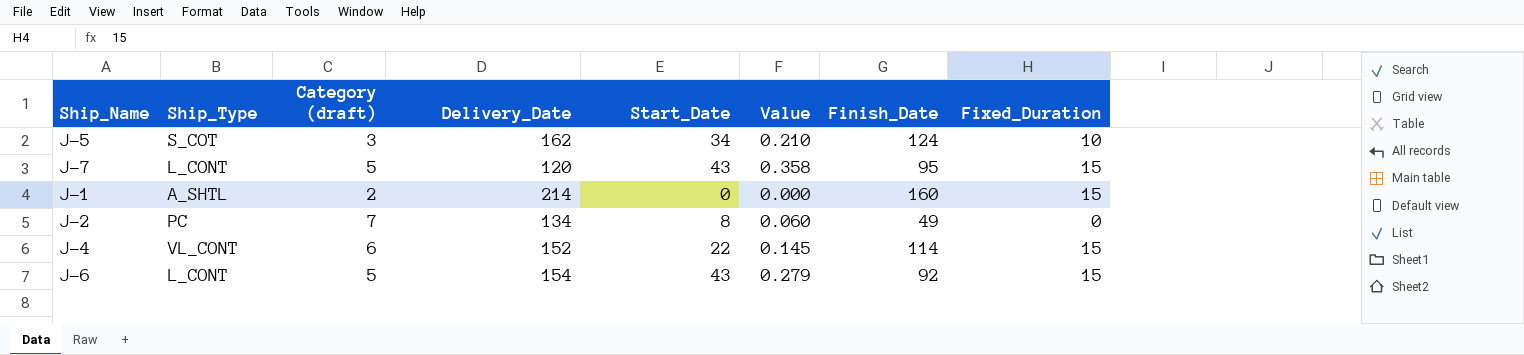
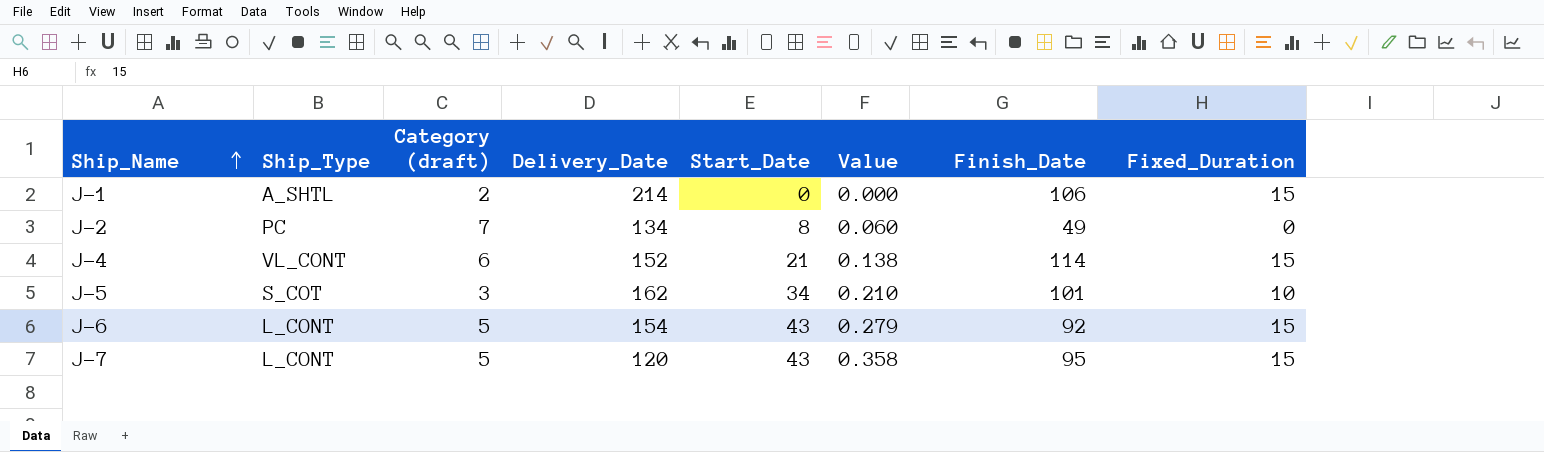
row order: none -> Ship_Name ascending
J-1 | Finish_Date: 160 -> 106
J-4 | Start_Date: 22 -> 21
J-4 | Value: 0.145 -> 0.138
J-5 | Finish_Date: 124 -> 101

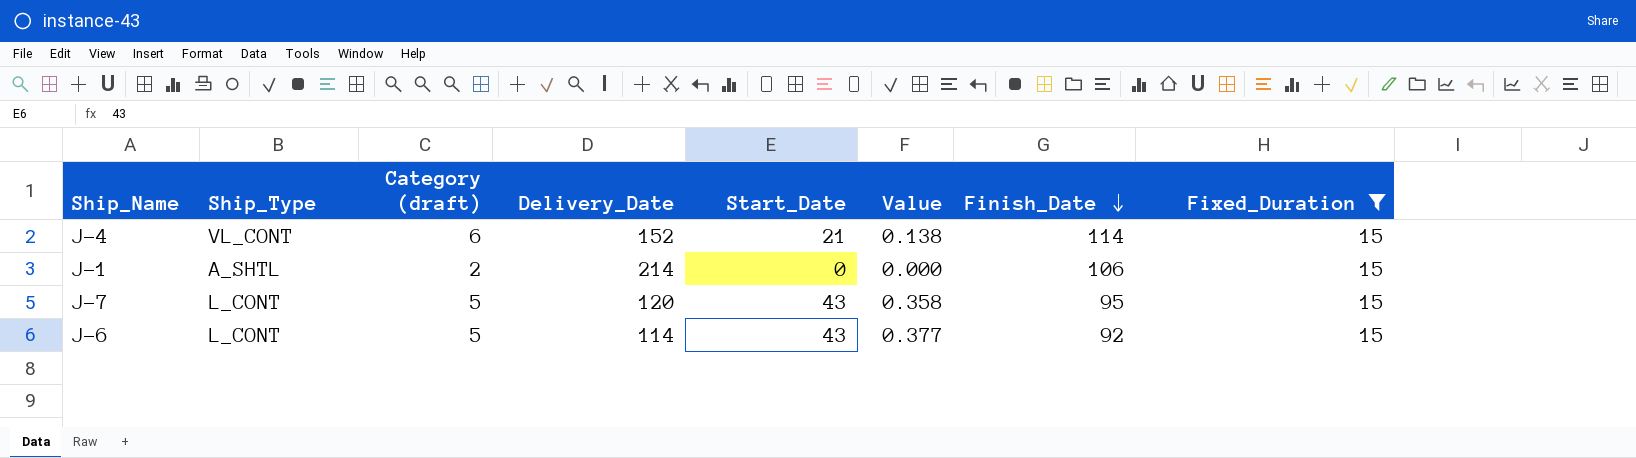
filter: none -> Fixed_Duration = 15
row order: Ship_Name ascending -> Finish_Date descending
J-6 | Delivery_Date: 154 -> 114
J-6 | Value: 0.279 -> 0.377

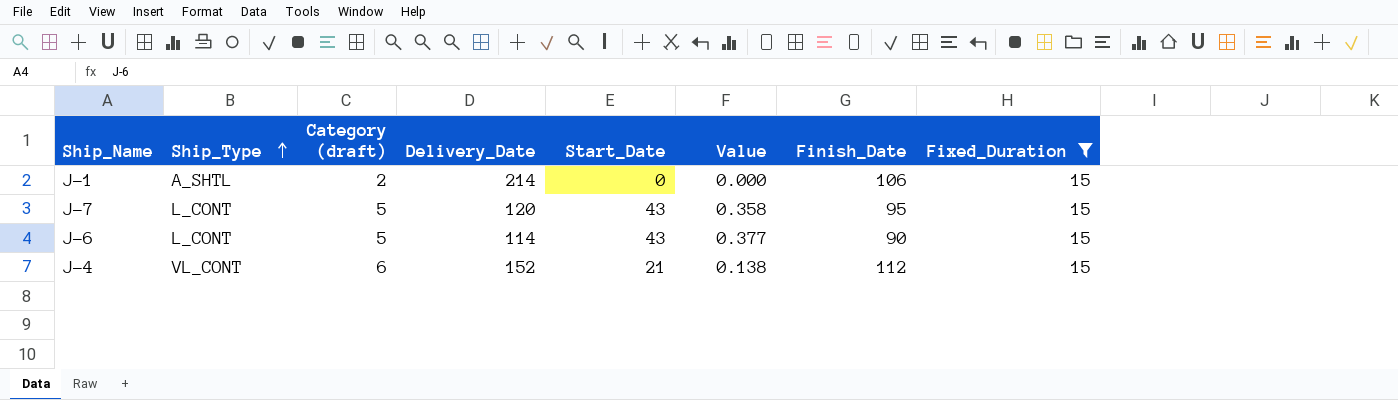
row order: Finish_Date descending -> Ship_Type ascending
J-6 | Finish_Date: 92 -> 90
J-4 | Finish_Date: 114 -> 112

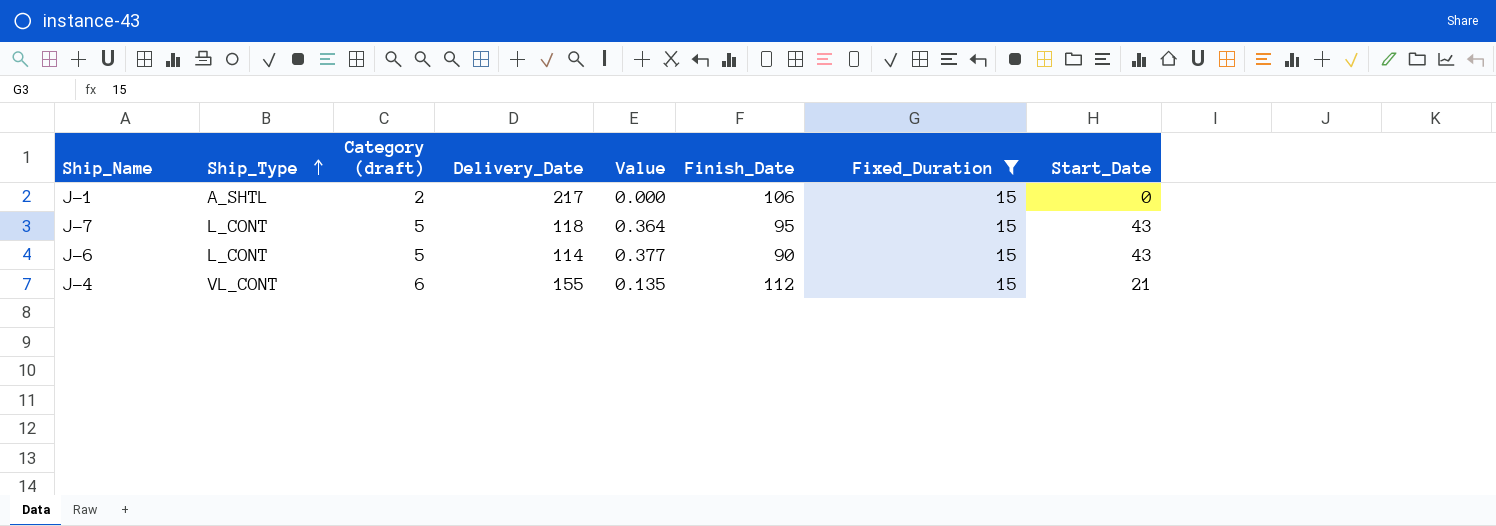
column Start_Date | position: 5 -> 8
J-1 | Delivery_Date: 214 -> 217
J-7 | Delivery_Date: 120 -> 118
J-7 | Value: 0.358 -> 0.364
J-4 | Delivery_Date: 152 -> 155
J-4 | Value: 0.138 -> 0.135

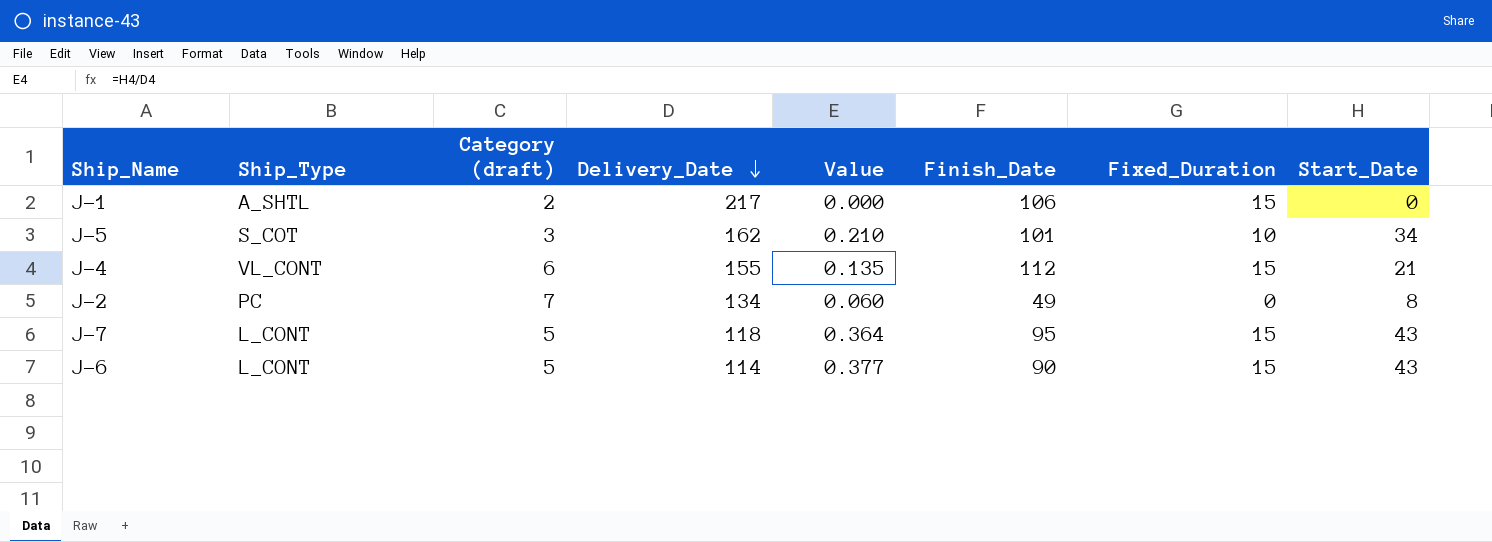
filter: Fixed_Duration = 15 -> none
row order: Ship_Type ascending -> Delivery_Date descending

